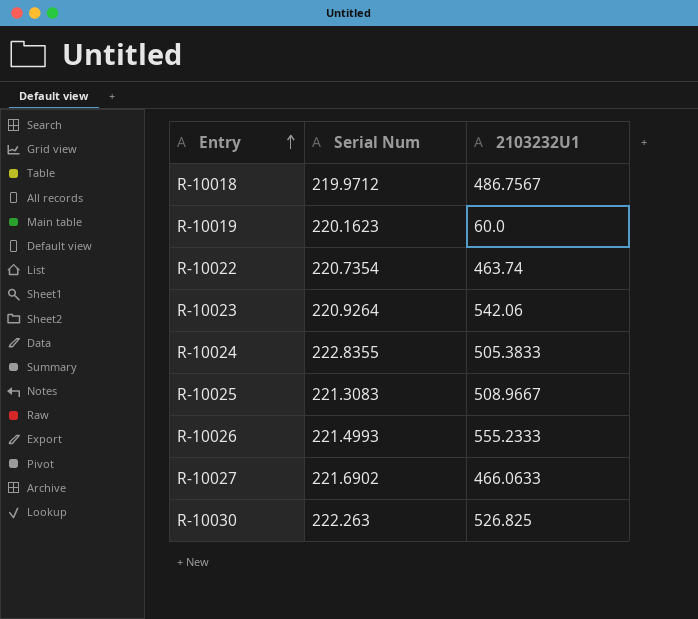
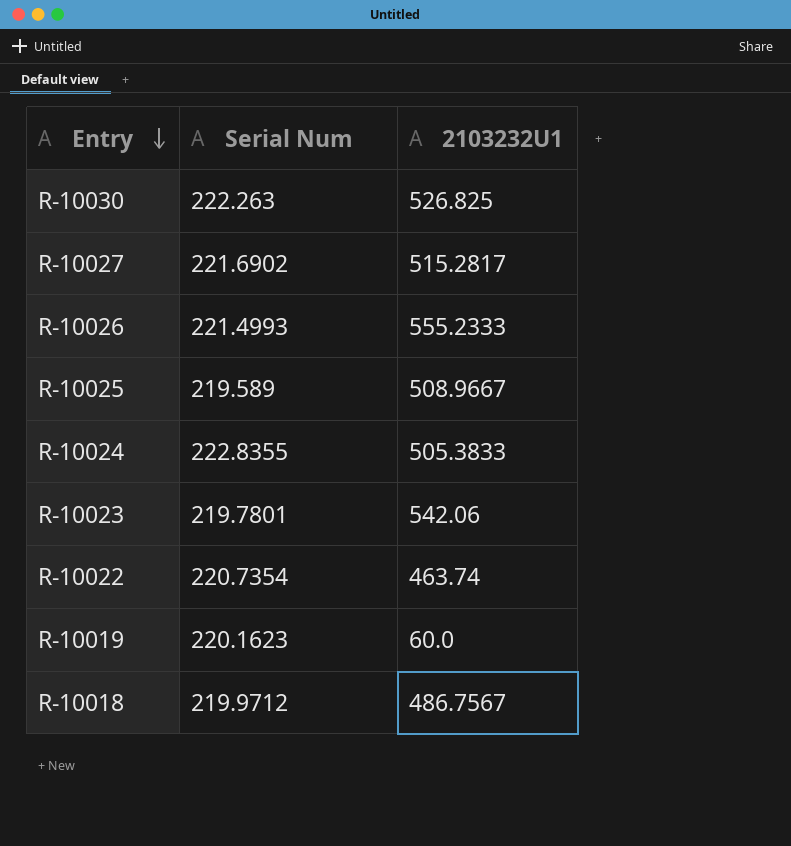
row order: Entry ascending -> Entry descending
R-10027 | 2103232U1: 466.0633 -> 515.2817
R-10025 | Serial Num: 221.3083 -> 219.589
R-10023 | Serial Num: 220.9264 -> 219.7801

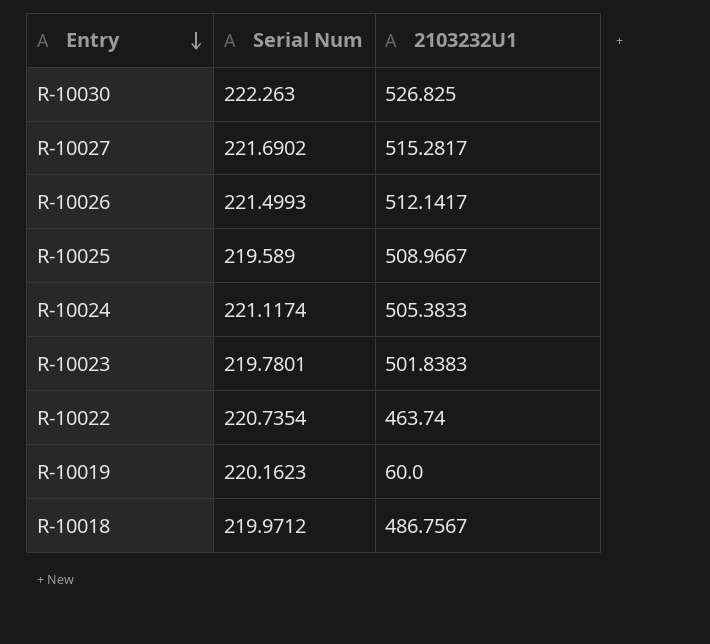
R-10026 | 2103232U1: 555.2333 -> 512.1417
R-10024 | Serial Num: 222.8355 -> 221.1174
R-10023 | 2103232U1: 542.06 -> 501.8383

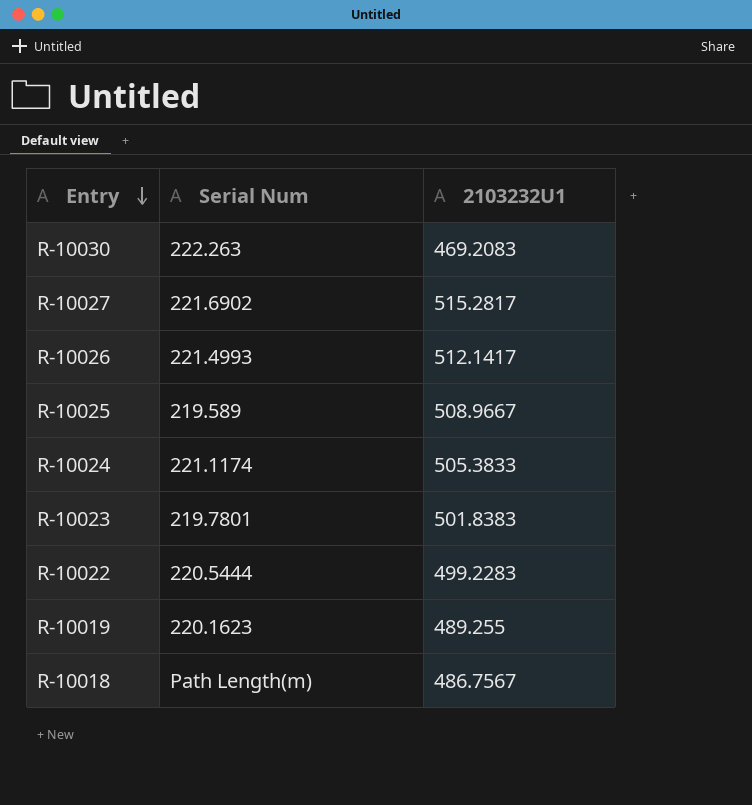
R-10030 | 2103232U1: 526.825 -> 469.2083
R-10022 | Serial Num: 220.7354 -> 220.5444
R-10022 | 2103232U1: 463.74 -> 499.2283
R-10019 | 2103232U1: 60.0 -> 489.255
R-10018 | Serial Num: 219.9712 -> Path Length(m)

